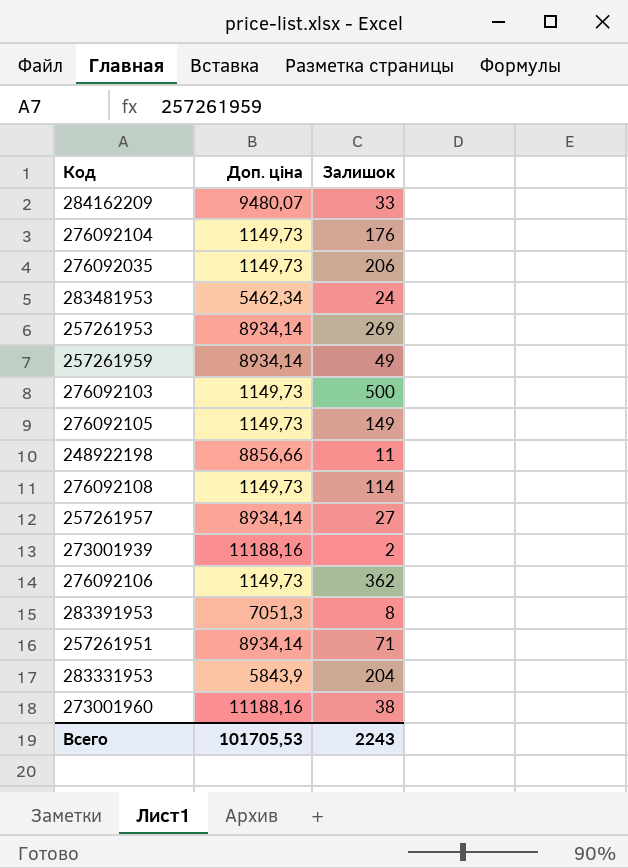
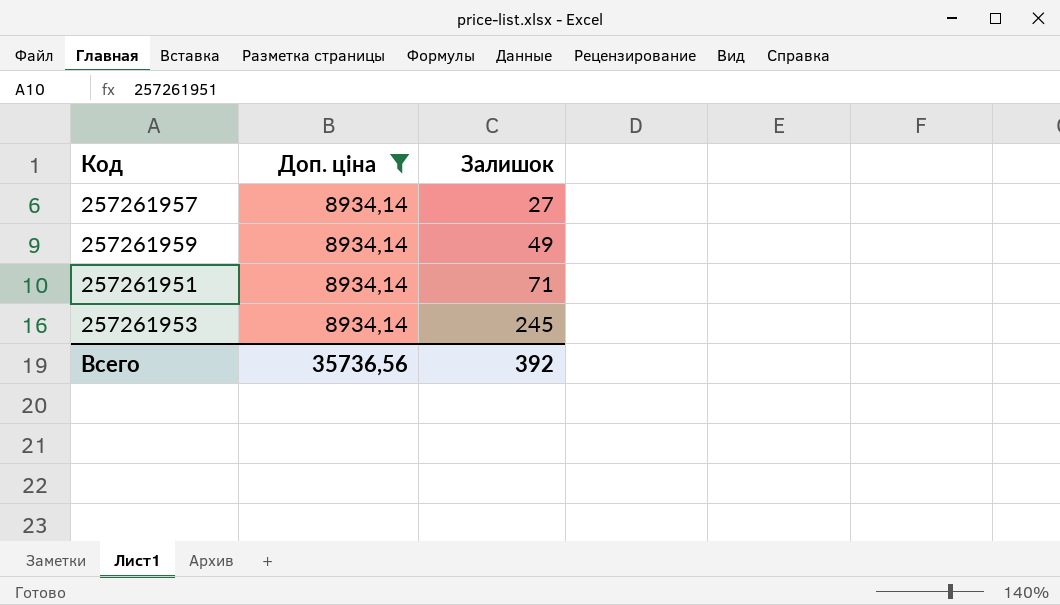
filter: none -> Доп. ціна = 8934,14
row order: none -> Залишок ascending
257261953 | Залишок: 269 -> 245
Всего | Доп. ціна: 101705,53 -> 35736,56
Всего | Залишок: 2243 -> 392

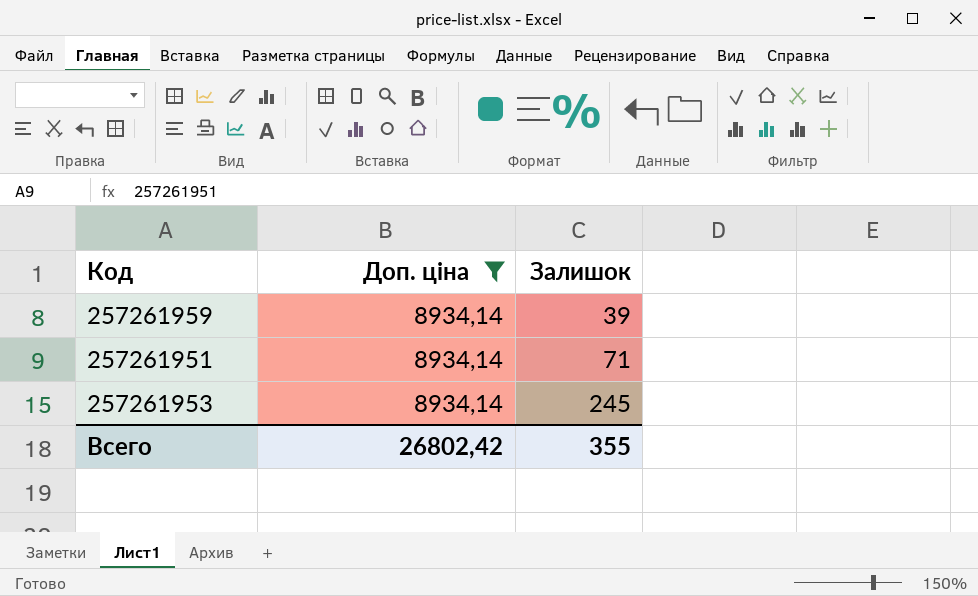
row 257261957: 8934,14 | 27 -> none
257261959 | Залишок: 49 -> 39
Всего | Доп. ціна: 35736,56 -> 26802,42
Всего | Залишок: 392 -> 355

